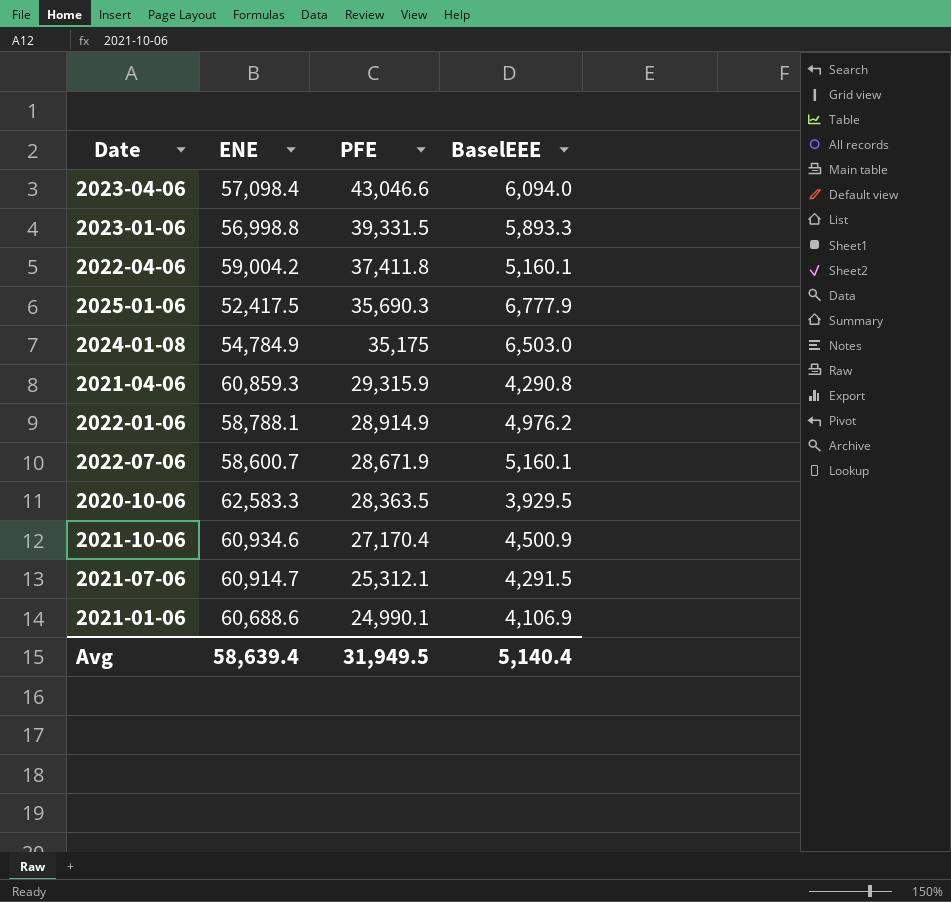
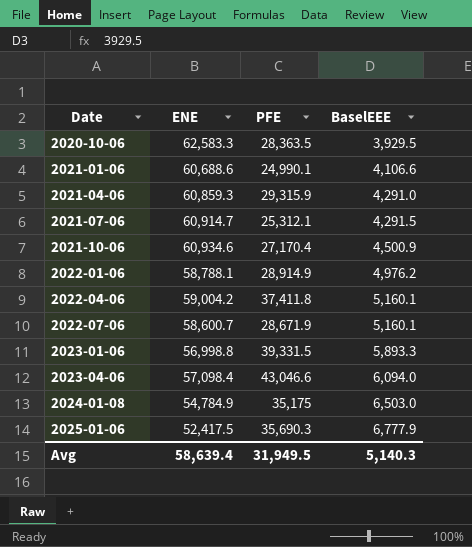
row order: PFE descending -> Date ascending
2021-01-06 | BaselEEE: 4,106.9 -> 4,106.6
2021-04-06 | BaselEEE: 4,290.8 -> 4,291.0
Avg | BaselEEE: 5,140.4 -> 5,140.3

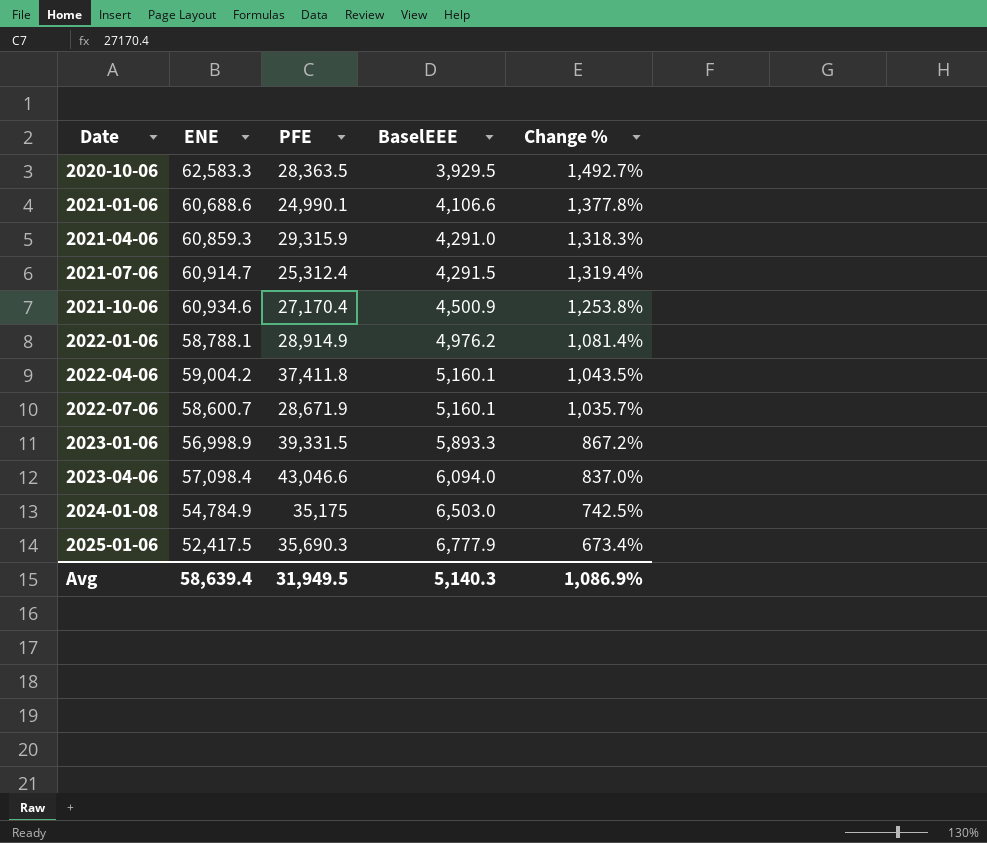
column Change % | formula: none -> ([ENE] - [BaselEEE]) / [BaselEEE]
2021-07-06 | PFE: 25,312.1 -> 25,312.4
2023-01-06 | ENE: 56,998.8 -> 56,998.9

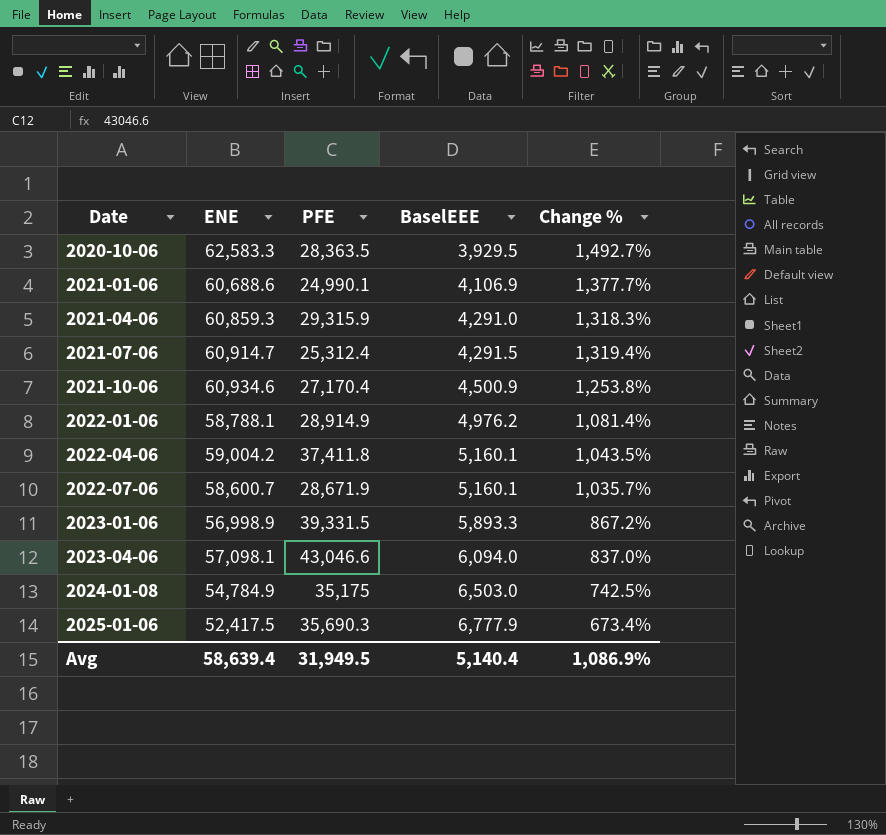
2021-01-06 | BaselEEE: 4,106.6 -> 4,106.9
2021-01-06 | Change %: 1,377.8% -> 1,377.7%
2023-04-06 | ENE: 57,098.4 -> 57,098.1
Avg | BaselEEE: 5,140.3 -> 5,140.4

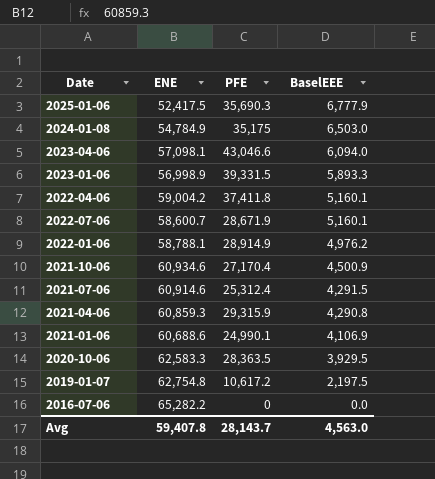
row order: Date ascending -> BaselEEE descending
column Change % | formula: ([ENE] - [BaselEEE]) / [BaselEEE] -> none
2021-07-06 | ENE: 60,914.7 -> 60,914.6
2021-04-06 | BaselEEE: 4,291.0 -> 4,290.8
row 2019-01-07: none -> 62,754.8 | 10,617.2 | 2,197.5
row 2016-07-06: none -> 65,282.2 | 0 | 0.0
Avg | ENE: 58,639.4 -> 59,407.8
Avg | PFE: 31,949.5 -> 28,143.7
Avg | BaselEEE: 5,140.4 -> 4,563.0

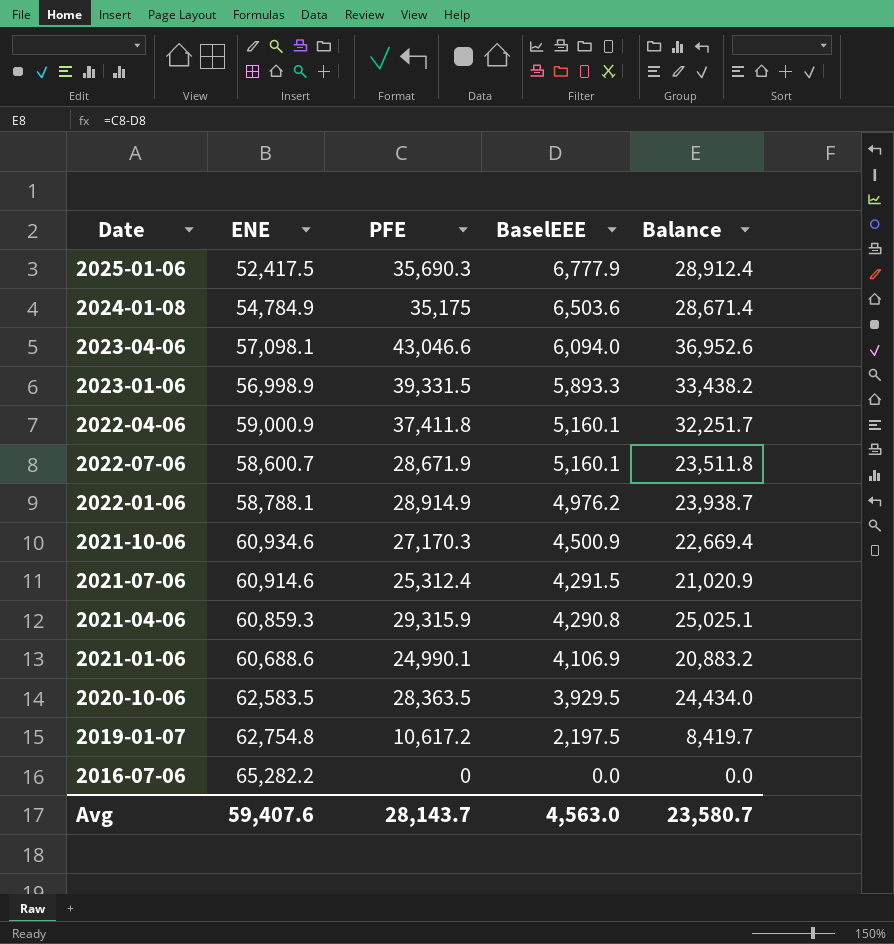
column Balance | formula: none -> [PFE] - [BaselEEE]
2024-01-08 | BaselEEE: 6,503.0 -> 6,503.6
2022-04-06 | ENE: 59,004.2 -> 59,000.9
2021-10-06 | PFE: 27,170.4 -> 27,170.3
2020-10-06 | ENE: 62,583.3 -> 62,583.5
Avg | ENE: 59,407.8 -> 59,407.6

